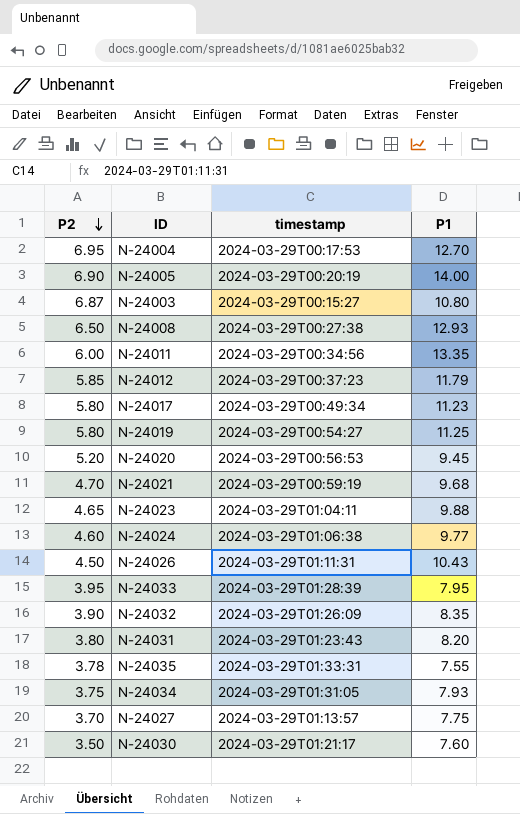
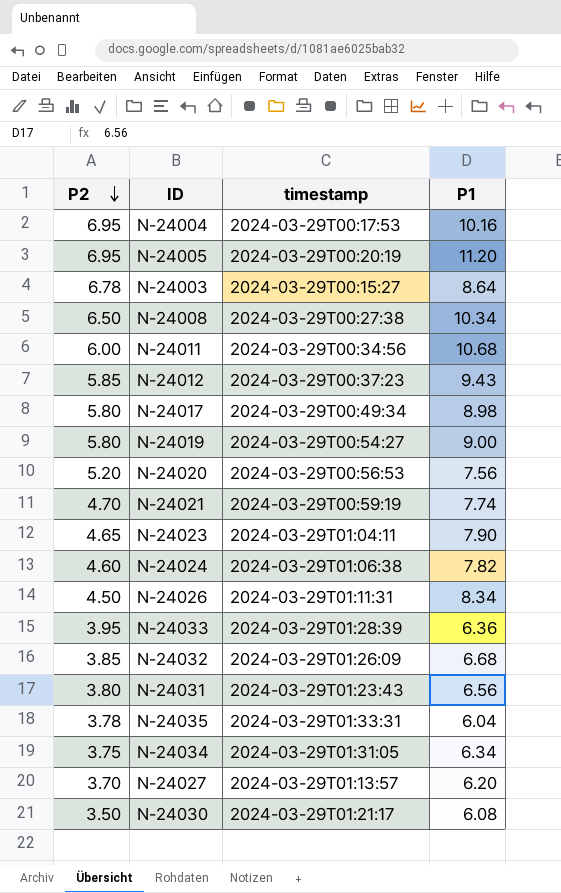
N-24004 | P1: 12.70 -> 10.16
N-24005 | P2: 6.90 -> 6.95
N-24005 | P1: 14.00 -> 11.20
N-24003 | P2: 6.87 -> 6.78
N-24003 | P1: 10.80 -> 8.64
N-24008 | P1: 12.93 -> 10.34
N-24011 | P1: 13.35 -> 10.68
N-24012 | P1: 11.79 -> 9.43
N-24017 | P1: 11.23 -> 8.98
N-24019 | P1: 11.25 -> 9.00
N-24020 | P1: 9.45 -> 7.56
N-24021 | P1: 9.68 -> 7.74
N-24023 | P1: 9.88 -> 7.90
N-24024 | P1: 9.77 -> 7.82
N-24026 | P1: 10.43 -> 8.34
N-24033 | P1: 7.95 -> 6.36
N-24032 | P2: 3.90 -> 3.85
N-24032 | P1: 8.35 -> 6.68
N-24031 | P1: 8.20 -> 6.56
N-24035 | P1: 7.55 -> 6.04
N-24034 | P1: 7.93 -> 6.34
N-24027 | P1: 7.75 -> 6.20
N-24030 | P1: 7.60 -> 6.08

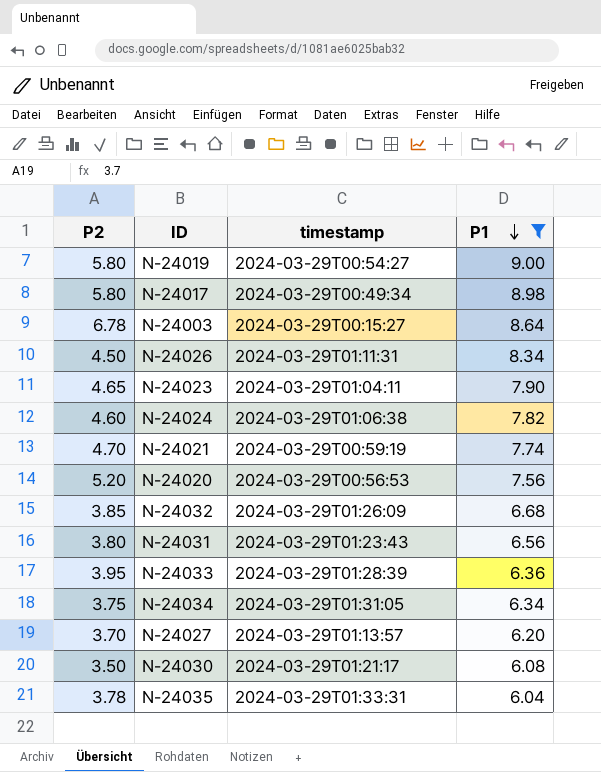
filter: none -> P1 <= 9.00
row order: P2 descending -> P1 descending

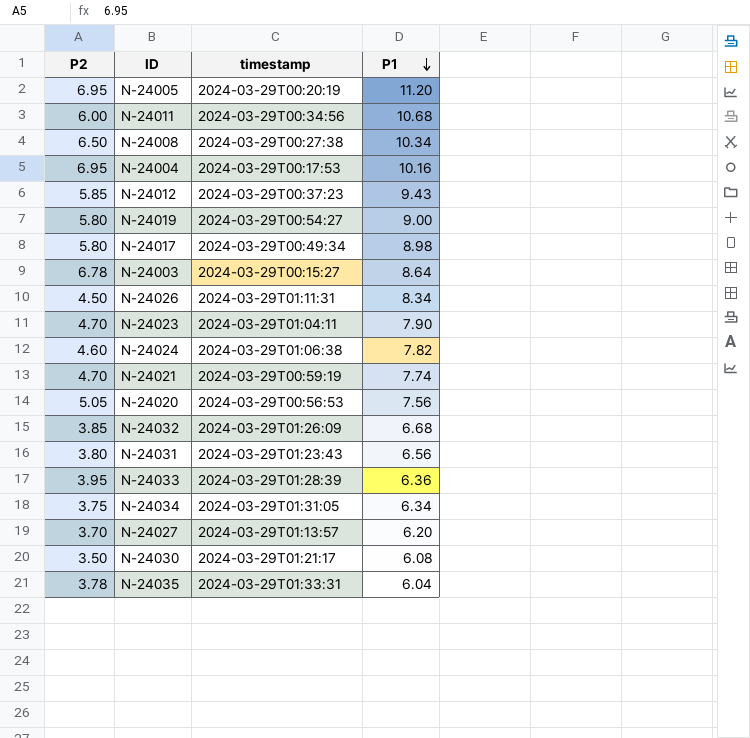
filter: P1 <= 9.00 -> none
N-24023 | P2: 4.65 -> 4.70
N-24020 | P2: 5.20 -> 5.05

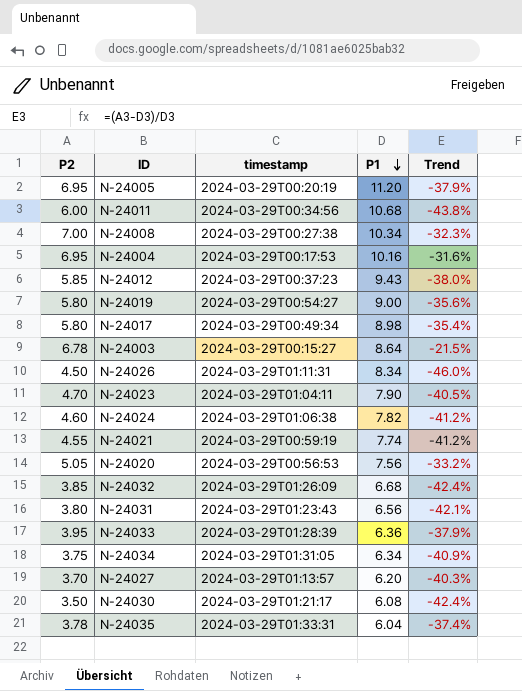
column Trend | formula: none -> ([P2] - [P1]) / [P1]
N-24008 | P2: 6.50 -> 7.00
N-24021 | P2: 4.70 -> 4.55

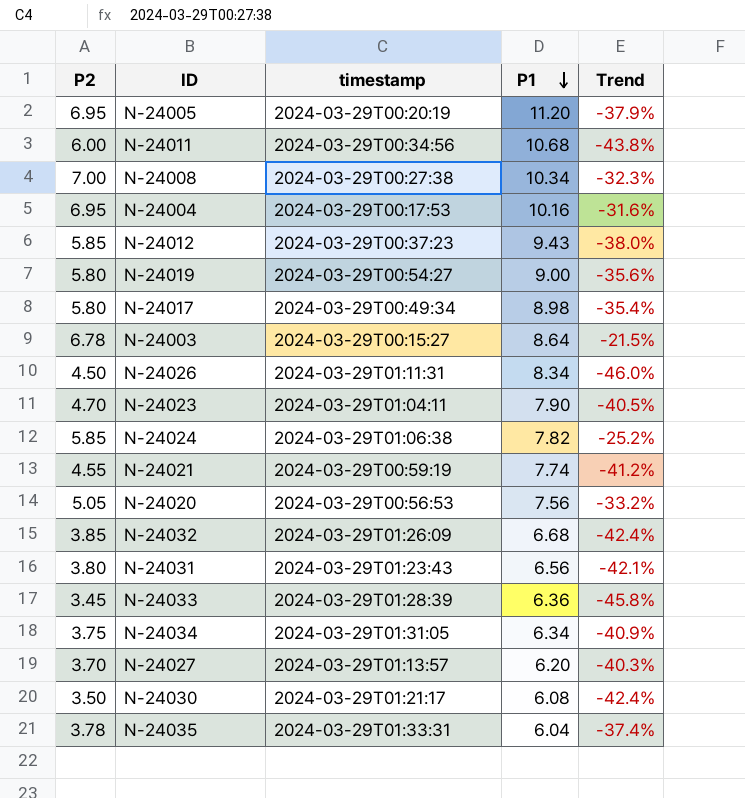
N-24024 | P2: 4.60 -> 5.85
N-24024 | Trend: -41.2% -> -25.2%
N-24033 | P2: 3.95 -> 3.45
N-24033 | Trend: -37.9% -> -45.8%

